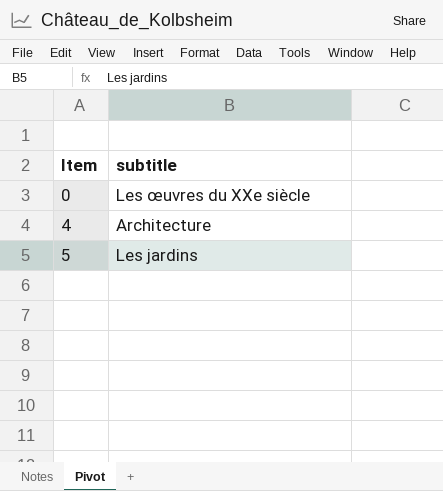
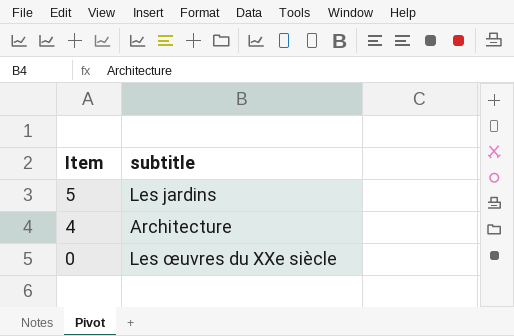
row order: Item ascending -> Item descending

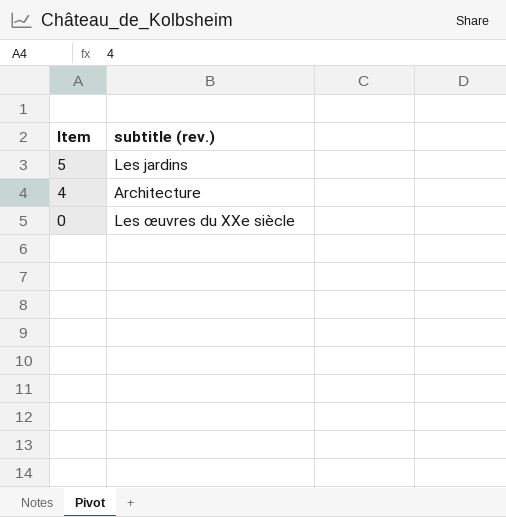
column name: subtitle -> subtitle (rev.)

